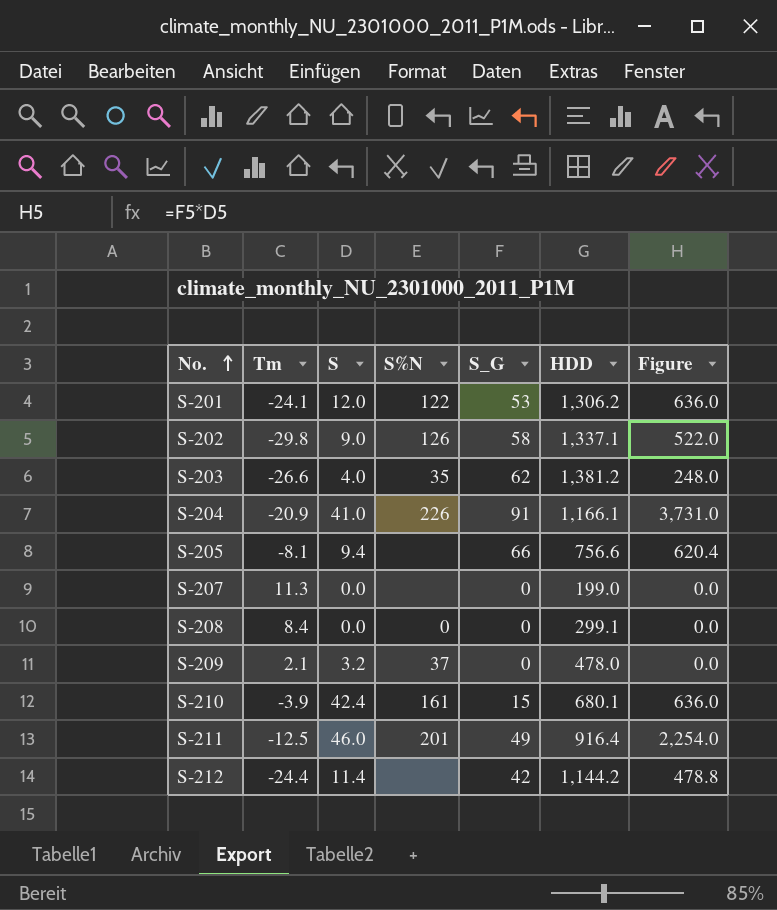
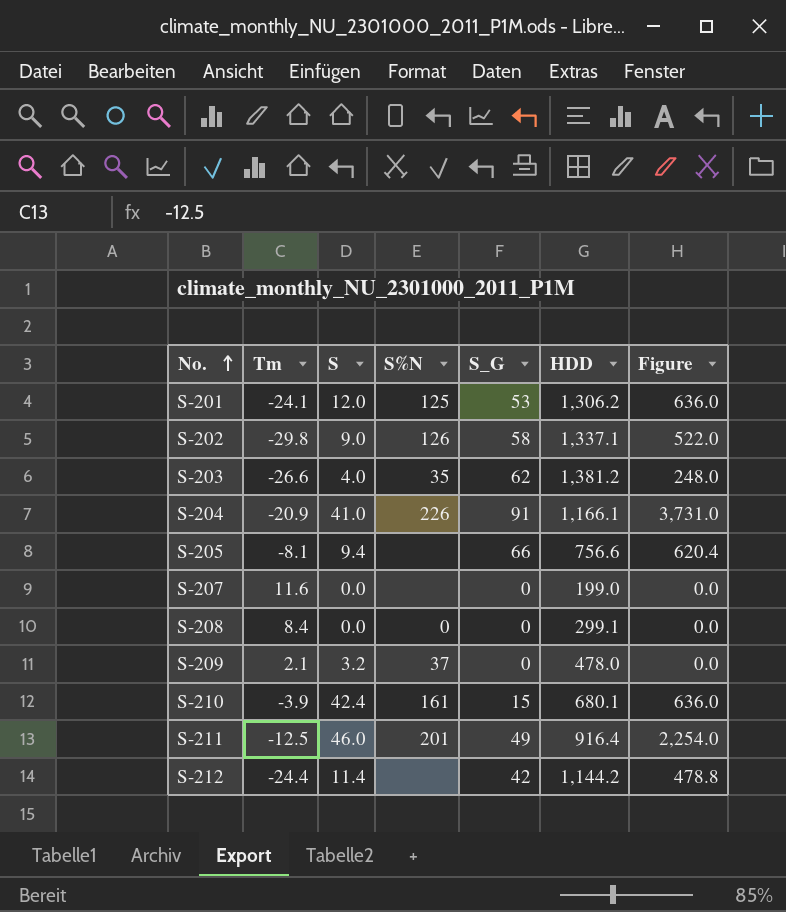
S-201 | S%N: 122 -> 125
S-207 | Tm: 11.3 -> 11.6

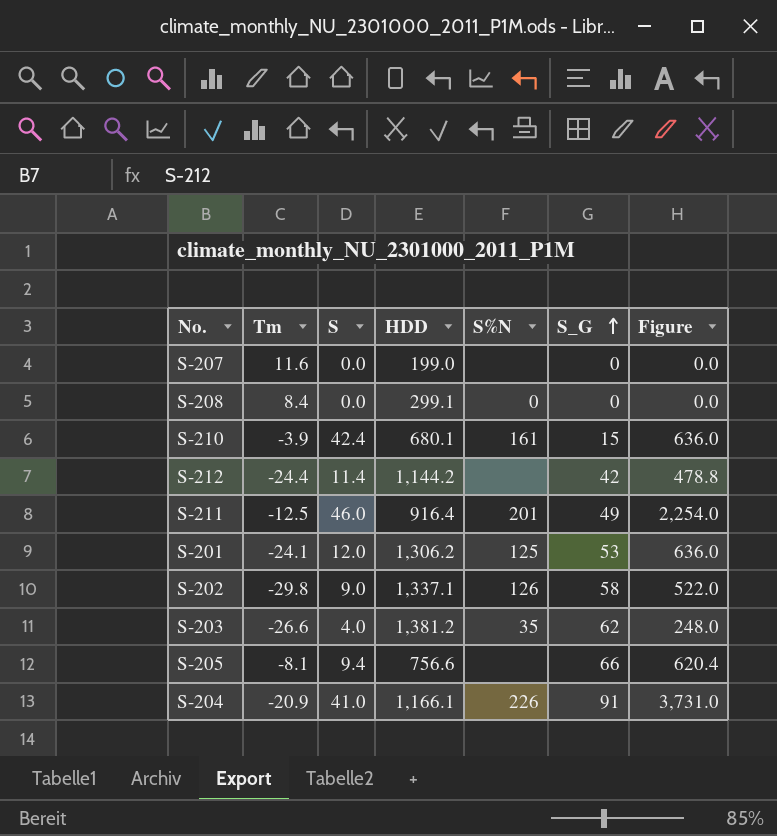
row order: No. ascending -> S_G ascending
column HDD | position: 6 -> 4
row S-209: 2.1 | 3.2 | 37 | 0 | 478.0 | 0.0 -> none

